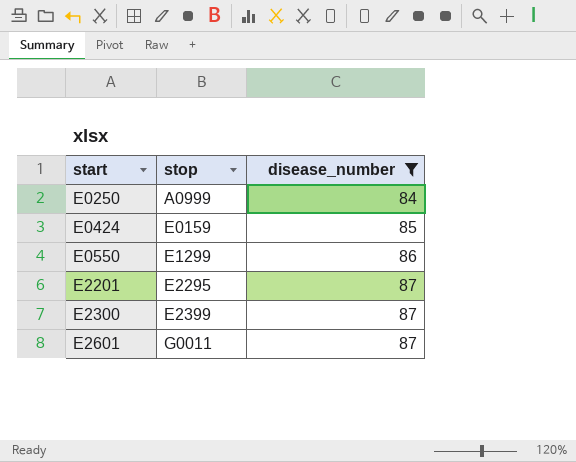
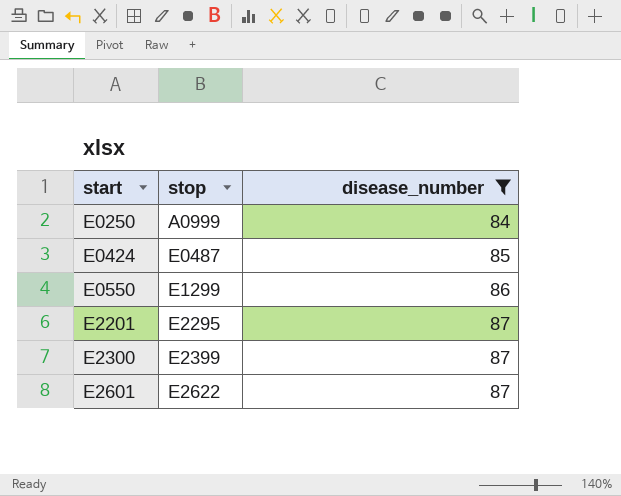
E0424 | stop: E0159 -> E0487
E2601 | stop: G0011 -> E2622

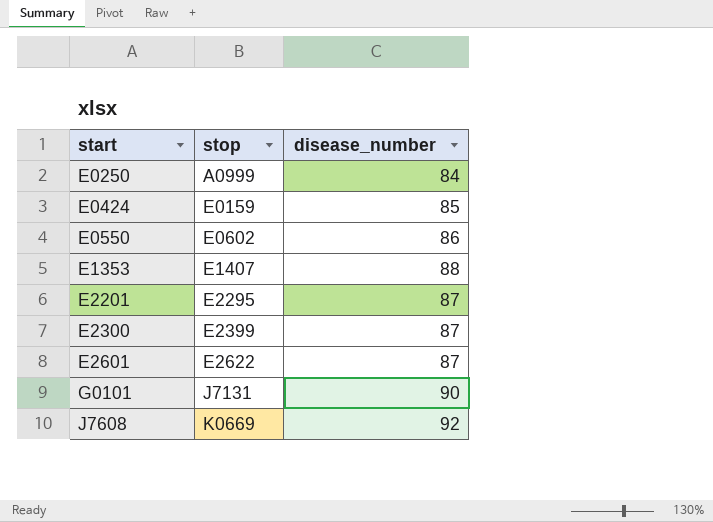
filter: disease_number <= 87 -> none
E0424 | stop: E0487 -> E0159
E0550 | stop: E1299 -> E0602

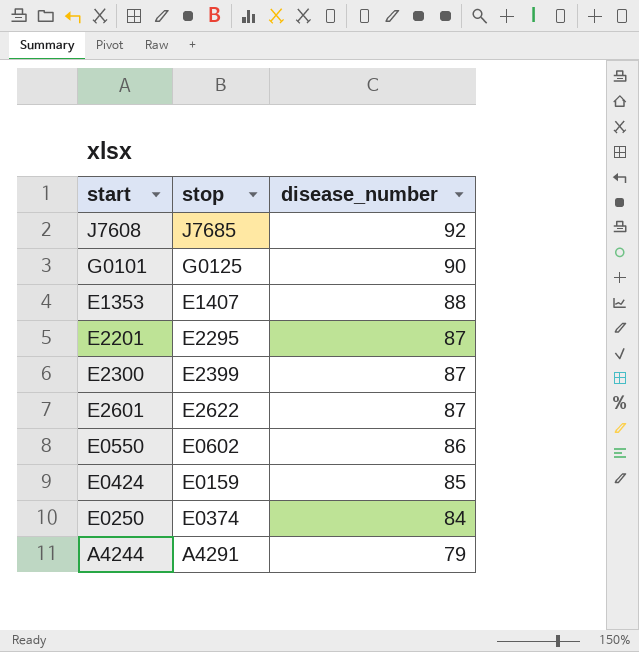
row order: start ascending -> disease_number descending
J7608 | stop: K0669 -> J7685
G0101 | stop: J7131 -> G0125
E0250 | stop: A0999 -> E0374
row A4244: none -> A4291 | 79

